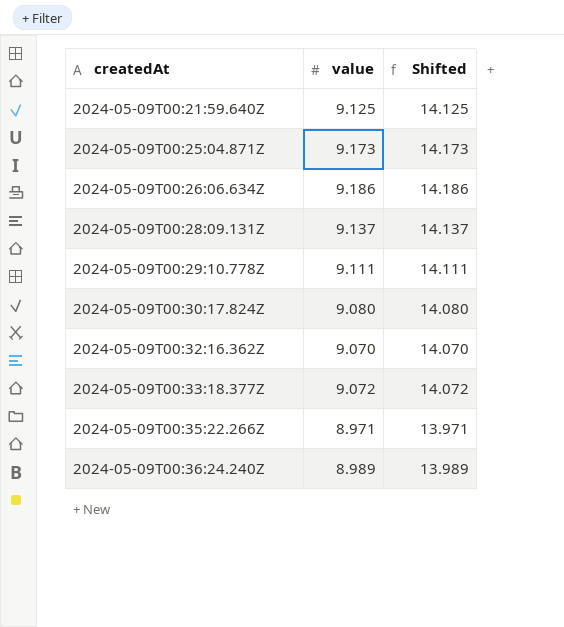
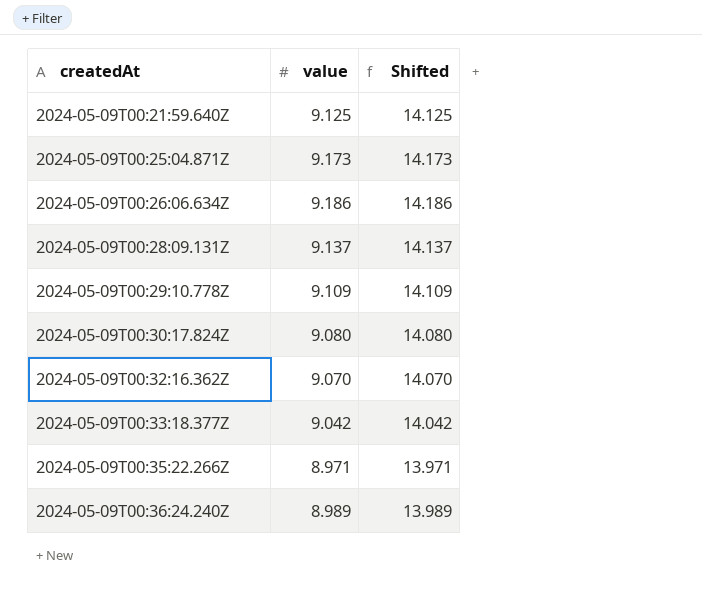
2024-05-09T00:29:10.778Z | value: 9.111 -> 9.109
2024-05-09T00:29:10.778Z | Shifted: 14.111 -> 14.109
2024-05-09T00:33:18.377Z | value: 9.072 -> 9.042
2024-05-09T00:33:18.377Z | Shifted: 14.072 -> 14.042

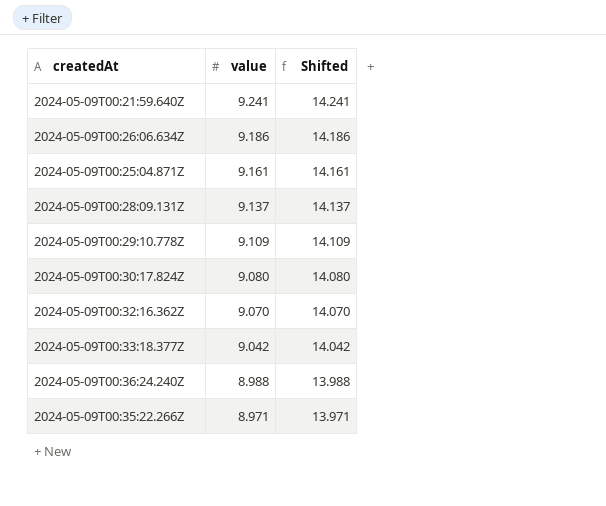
row order: createdAt ascending -> value descending
2024-05-09T00:21:59.640Z | value: 9.125 -> 9.241
2024-05-09T00:21:59.640Z | Shifted: 14.125 -> 14.241
2024-05-09T00:25:04.871Z | value: 9.173 -> 9.161
2024-05-09T00:25:04.871Z | Shifted: 14.173 -> 14.161
2024-05-09T00:36:24.240Z | value: 8.989 -> 8.988
2024-05-09T00:36:24.240Z | Shifted: 13.989 -> 13.988

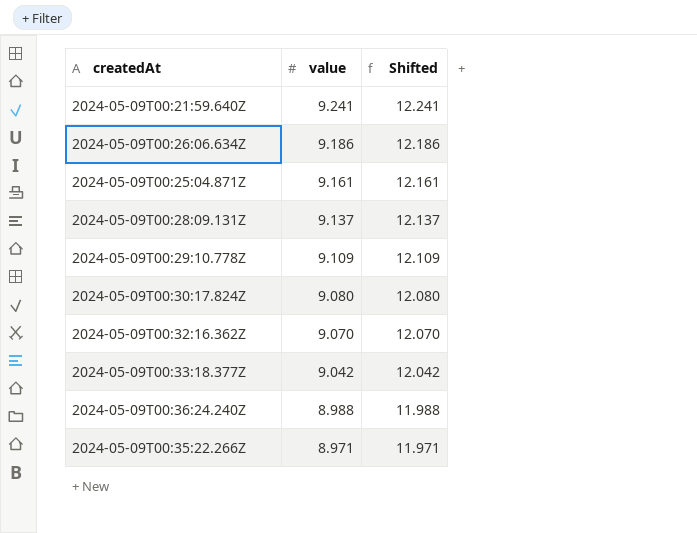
column Shifted | formula: [value] + 5 -> [value] + 3

